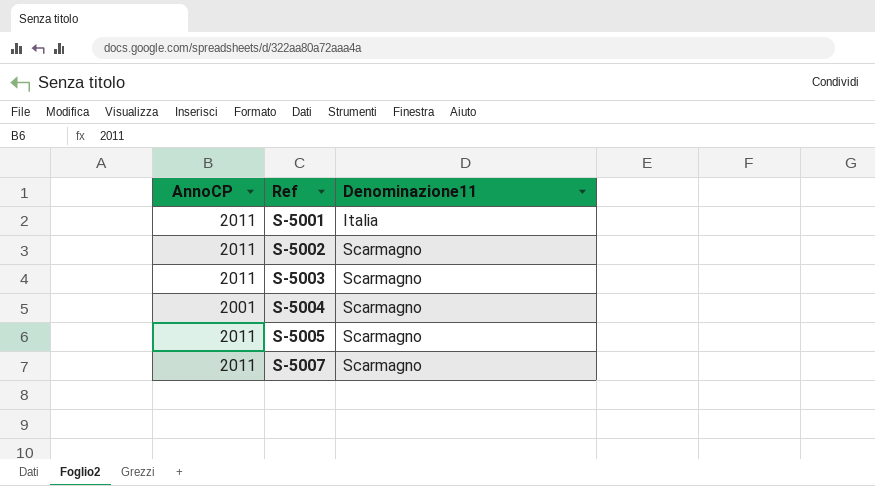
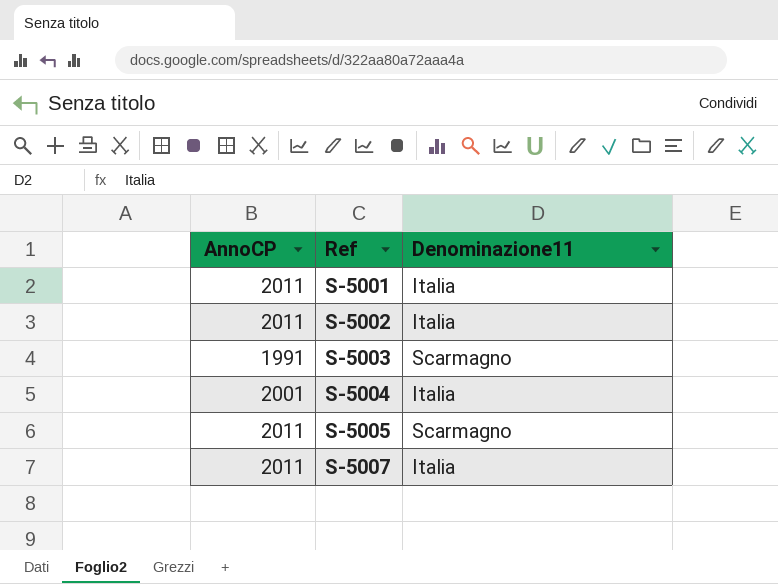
S-5002 | Denominazione11: Scarmagno -> Italia
S-5003 | AnnoCP: 2011 -> 1991
S-5004 | Denominazione11: Scarmagno -> Italia
S-5007 | Denominazione11: Scarmagno -> Italia

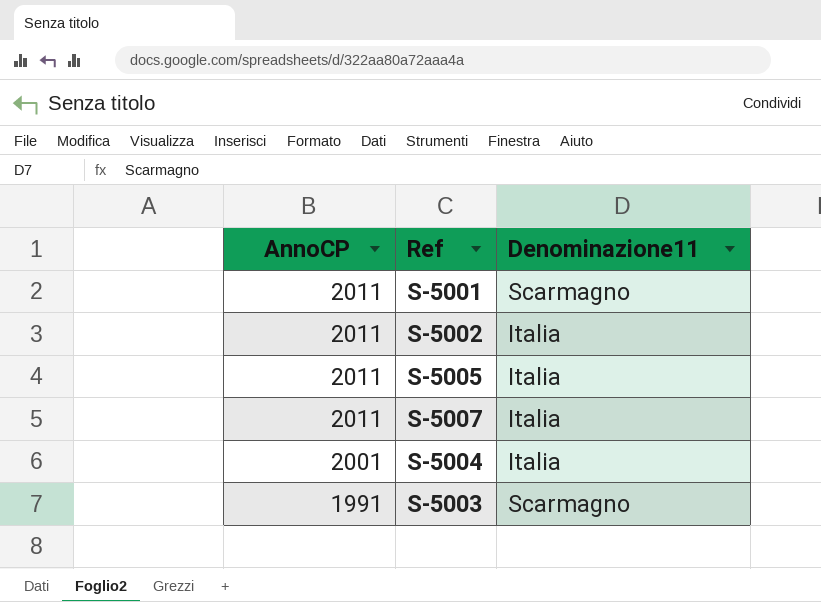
row order: Ref ascending -> AnnoCP descending
S-5001 | Denominazione11: Italia -> Scarmagno
S-5005 | Denominazione11: Scarmagno -> Italia

